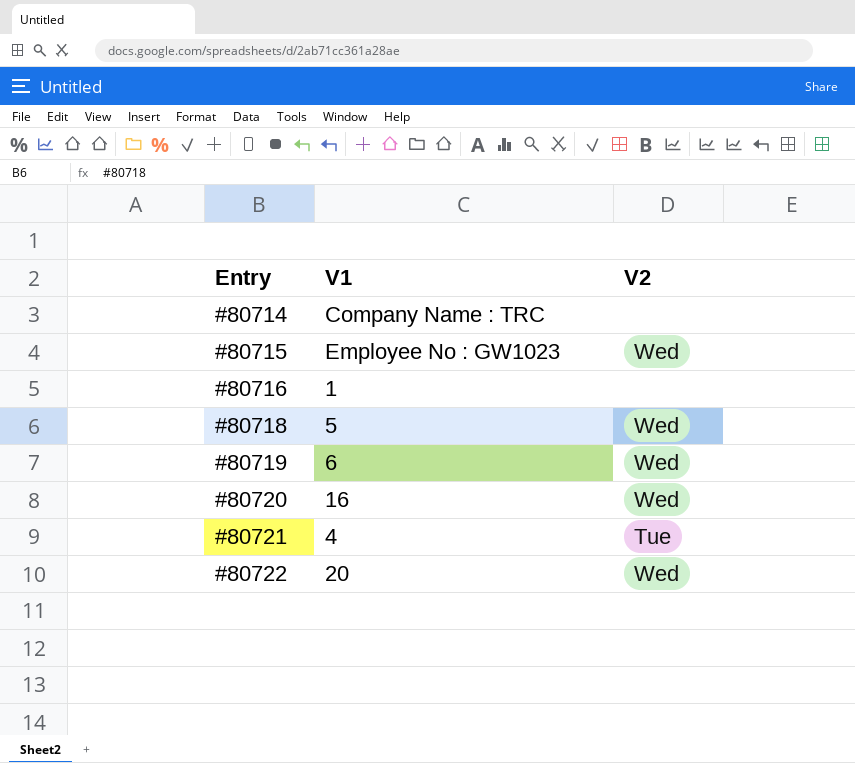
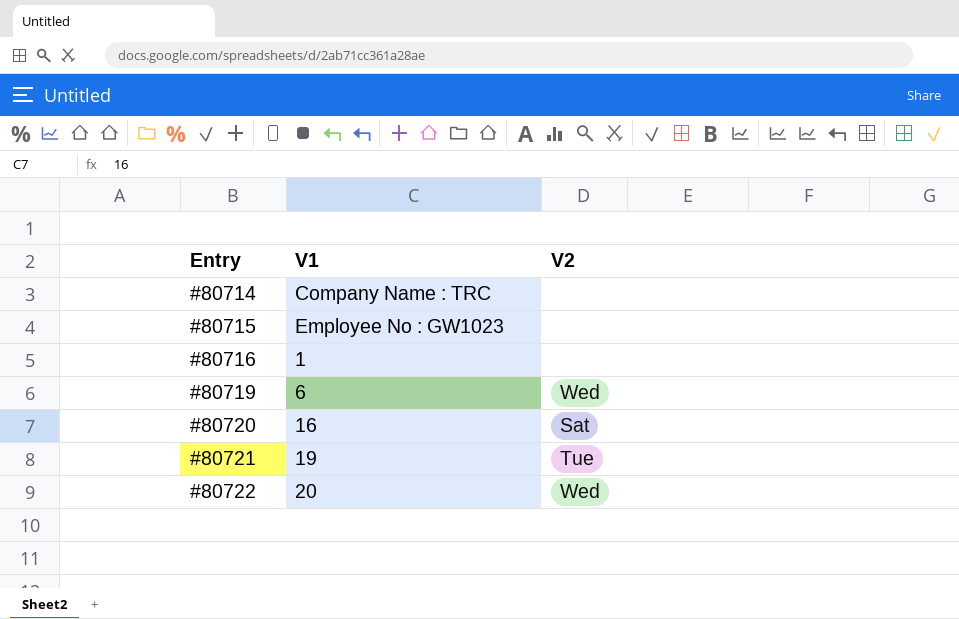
row #80718: 5 | Wed -> none
#80715 | V2: Wed -> none
#80720 | V2: Wed -> Sat
#80721 | V1: 4 -> 19

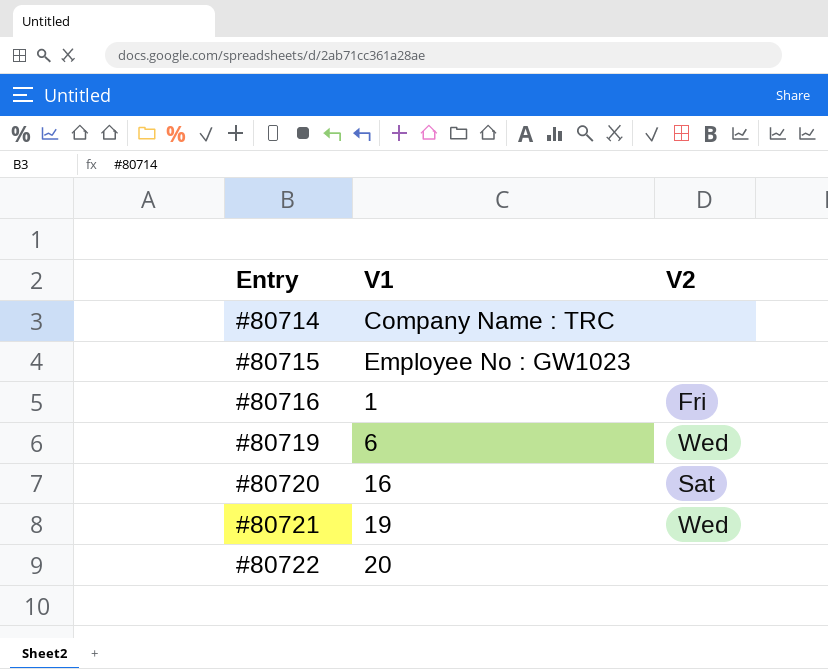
#80716 | V2: none -> Fri
#80721 | V2: Tue -> Wed
#80722 | V2: Wed -> none

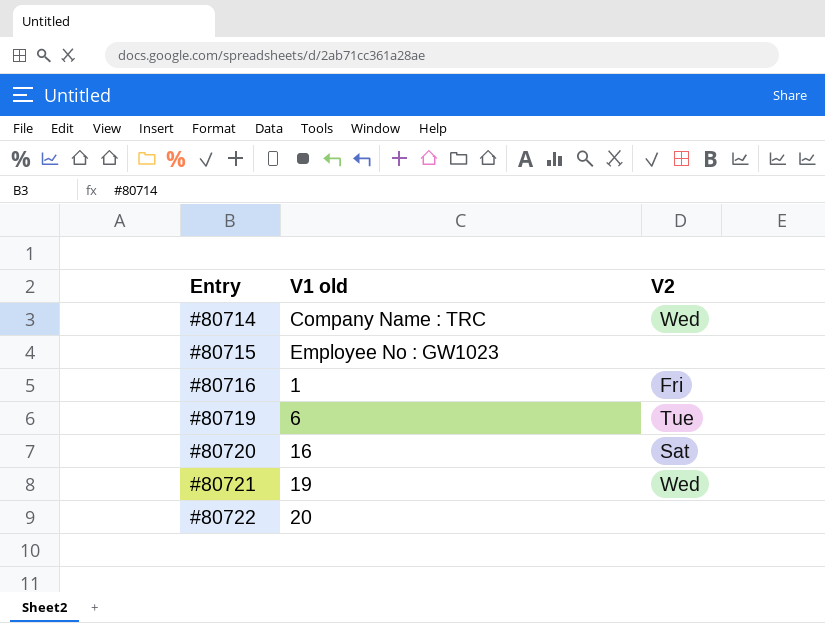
column name: V1 -> V1 old
#80714 | V2: none -> Wed
#80719 | V2: Wed -> Tue

